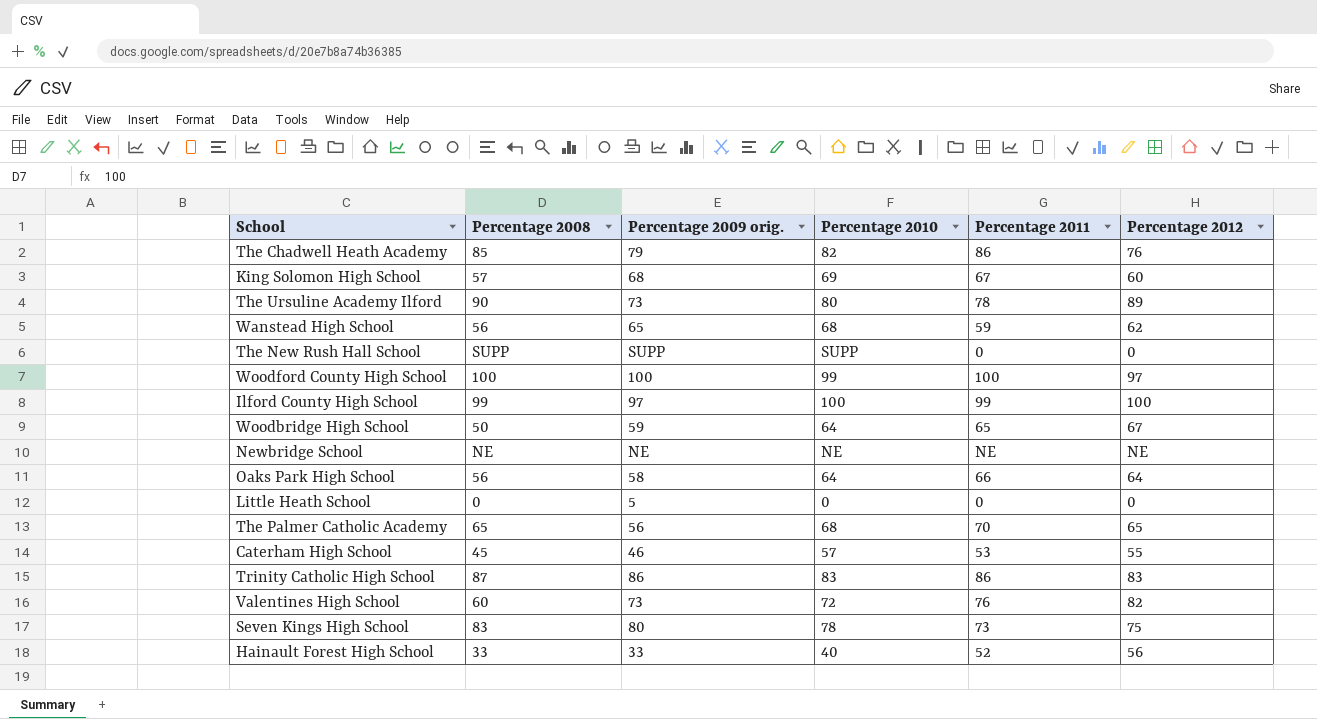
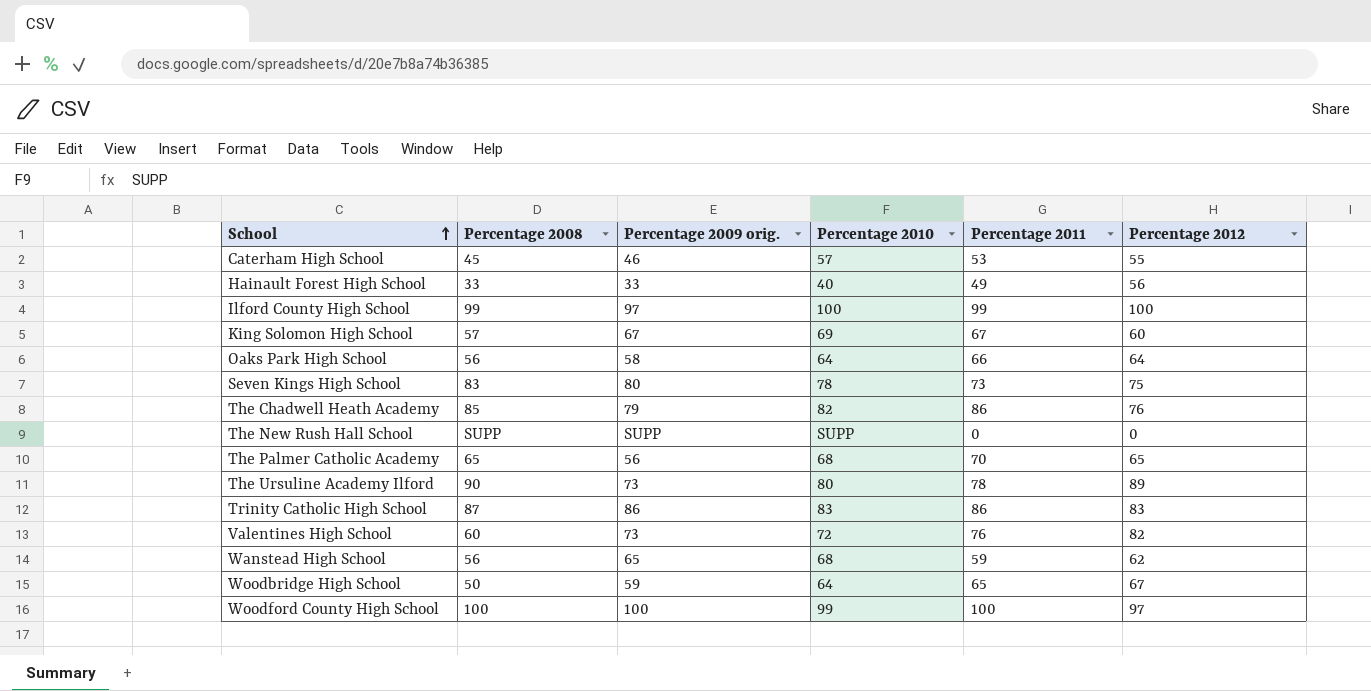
row order: none -> School ascending
row Newbridge School: NE | NE | NE | NE | NE -> none
row Little Heath School: 0 | 5 | 0 | 0 | 0 -> none
Hainault Forest High School | Percentage 2011: 52 -> 49
King Solomon High School | Percentage 2009 orig.: 68 -> 67

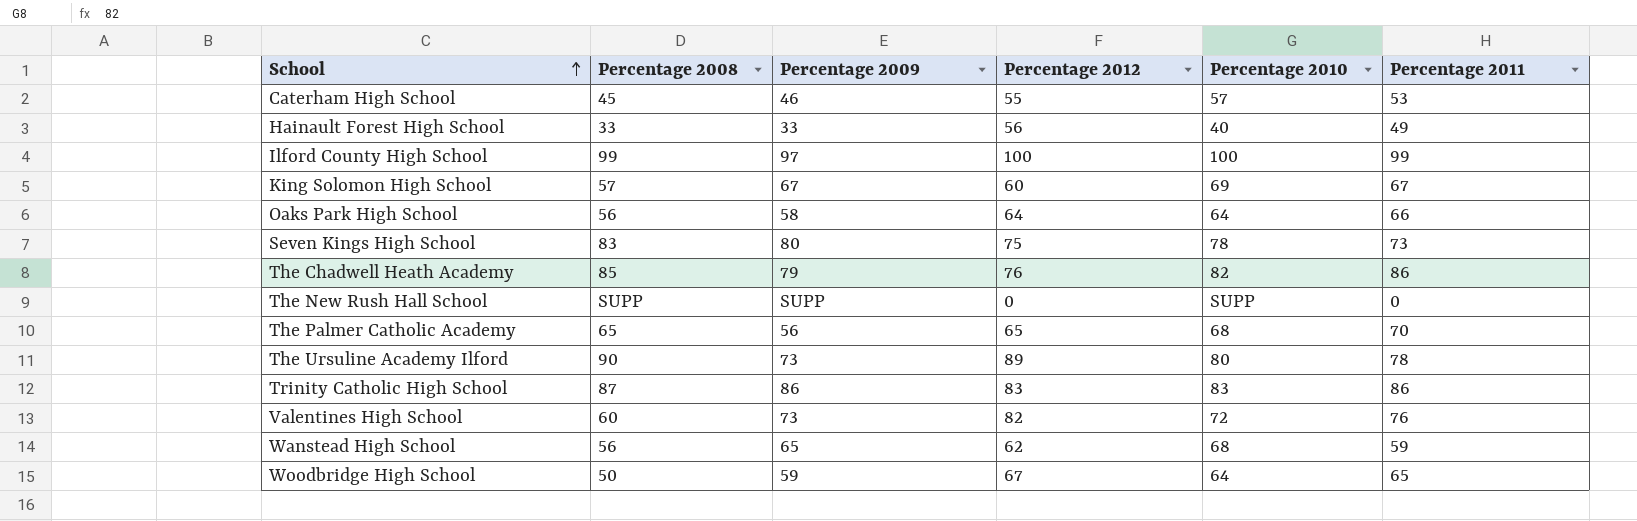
column name: Percentage 2009 orig. -> Percentage 2009
column Percentage 2012 | position: 6 -> 4
row Woodford County High School: 100 | 100 | 99 | 100 | 97 -> none

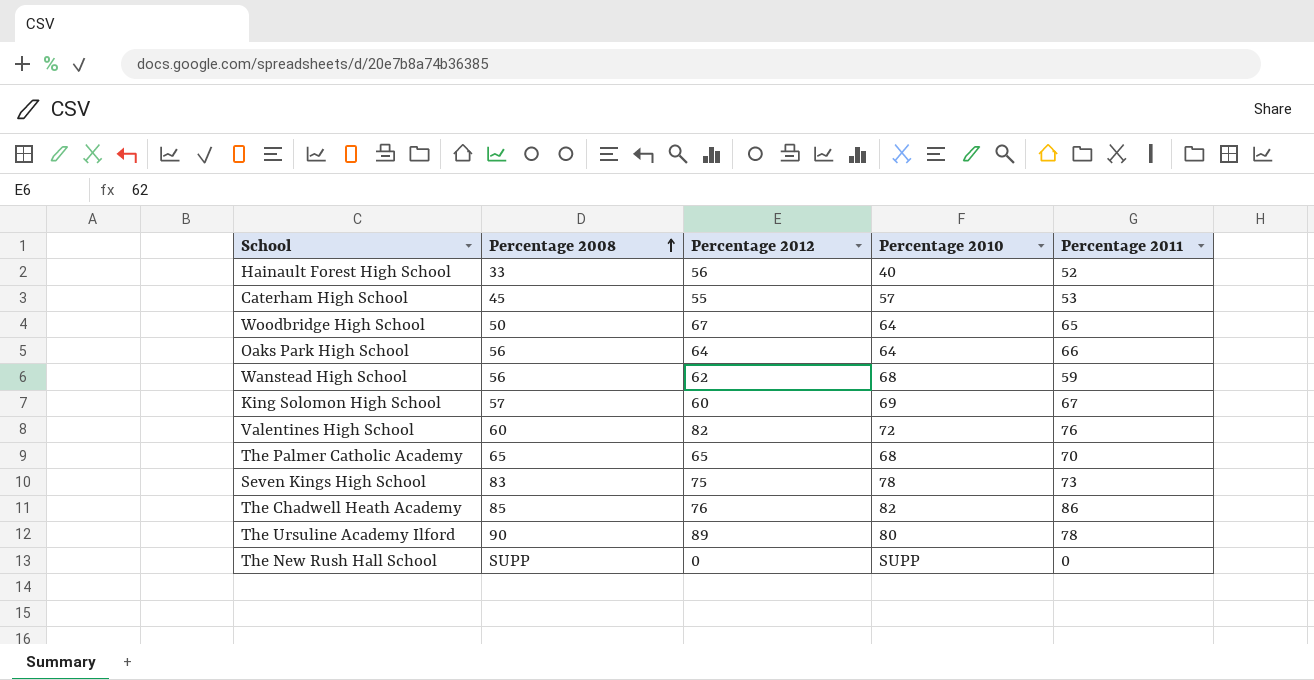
row order: School ascending -> Percentage 2008 ascending
column Percentage 2009 | position: 3 -> none
row Ilford County High School: 99 | 97 | 100 | 100 | 99 -> none
row Trinity Catholic High School: 87 | 86 | 83 | 83 | 86 -> none
Hainault Forest High School | Percentage 2011: 49 -> 52

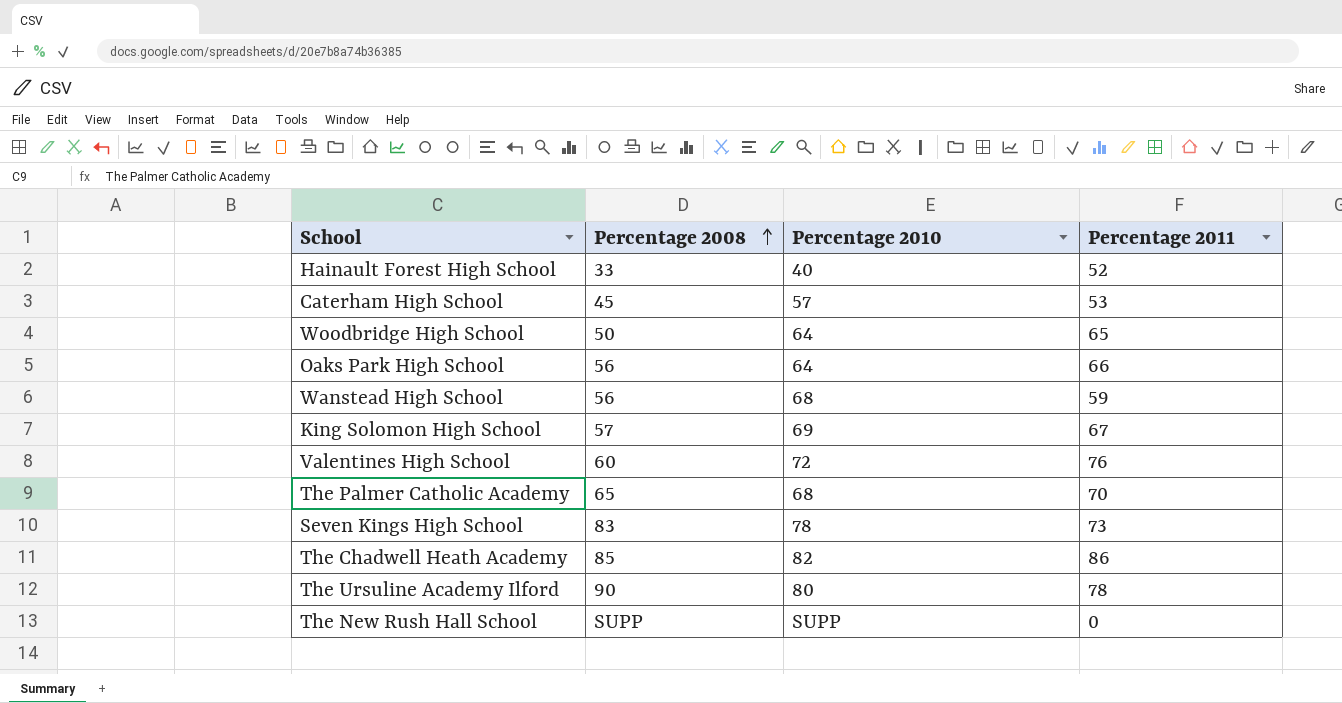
column Percentage 2012 | position: 3 -> none

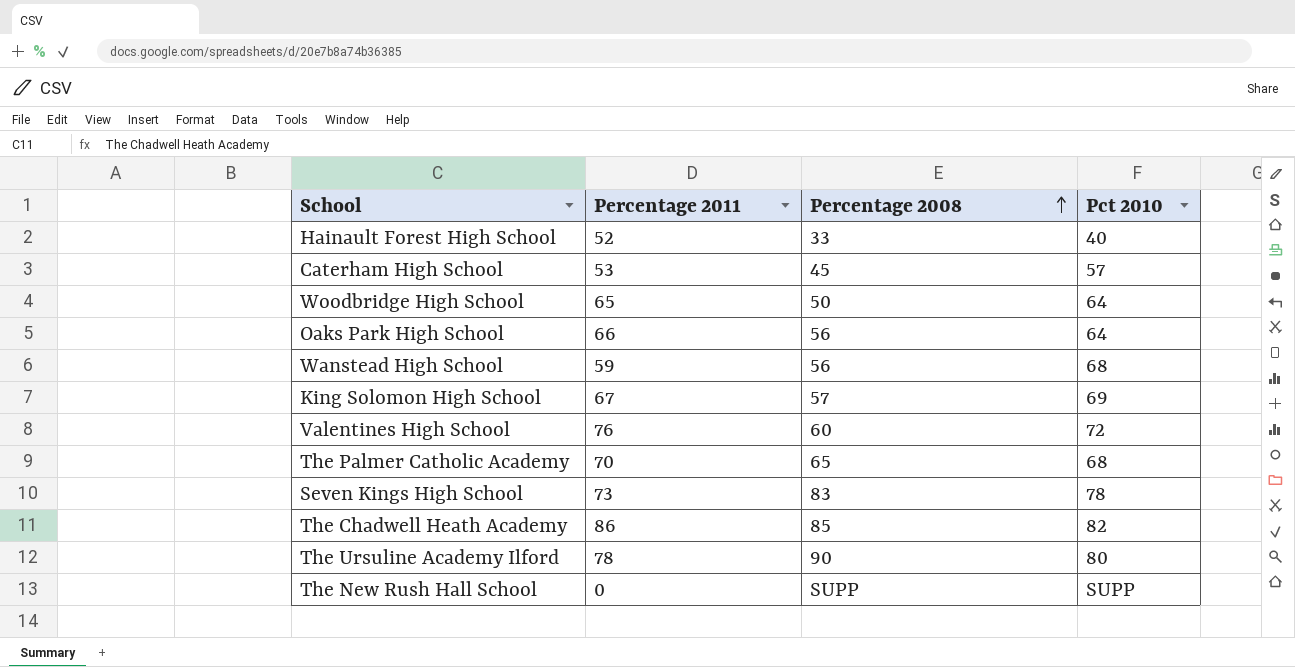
column Percentage 2011 | position: 4 -> 2
column name: Percentage 2010 -> Pct 2010

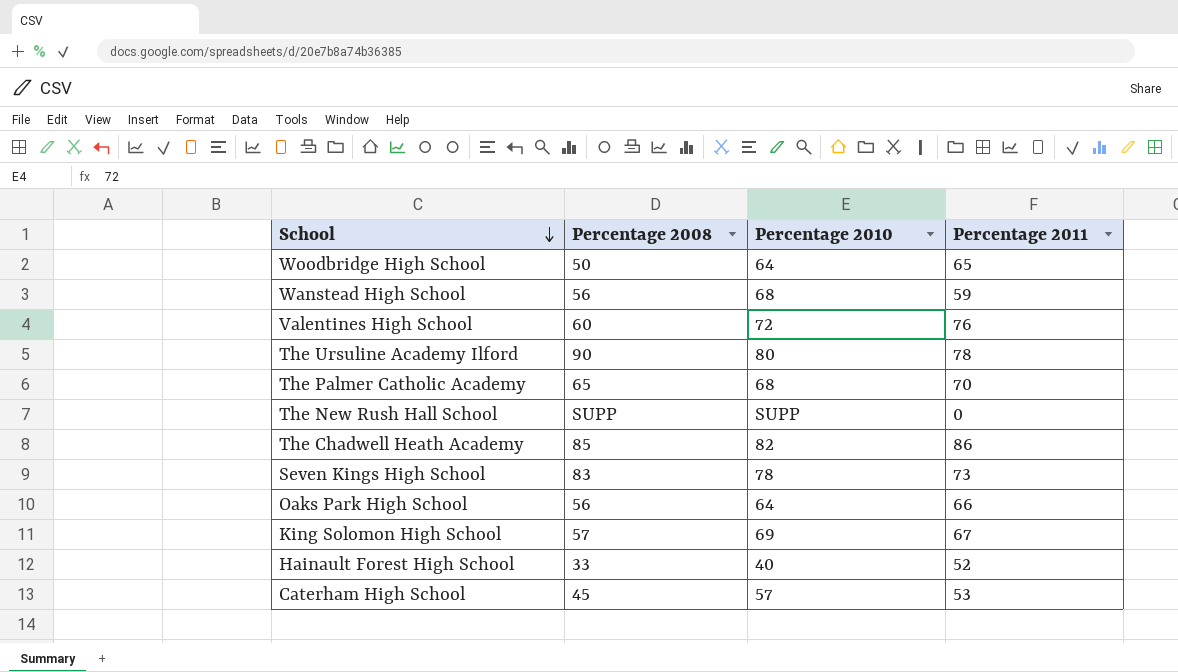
row order: Percentage 2008 ascending -> School descending
column name: Pct 2010 -> Percentage 2010
column Percentage 2011 | position: 2 -> 4

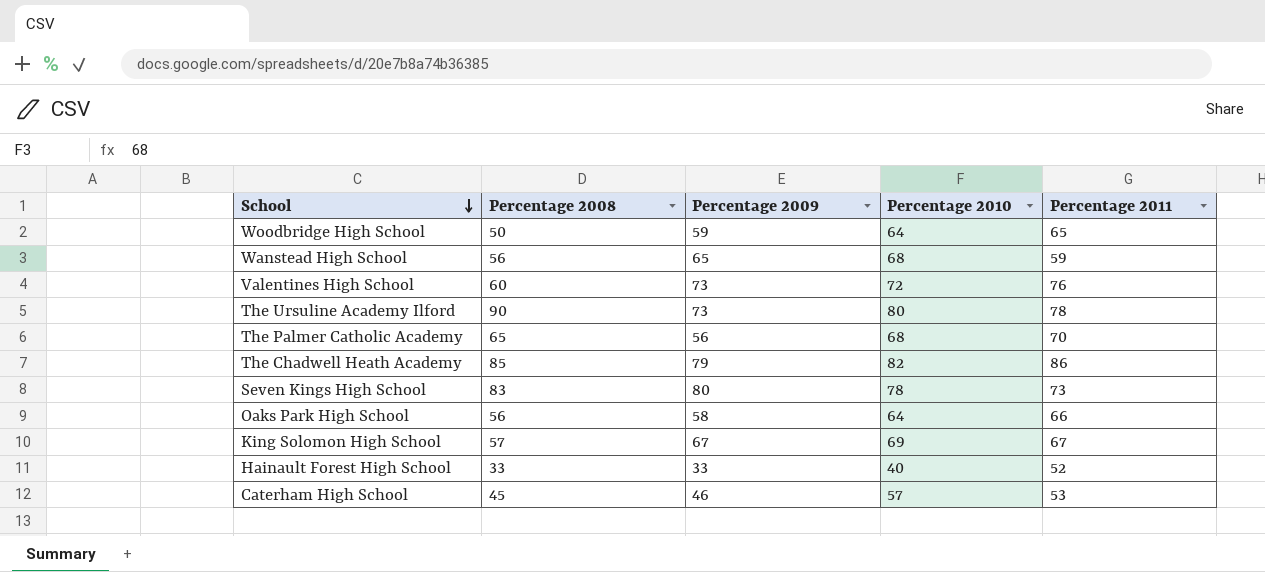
column Percentage 2009 | position: none -> 3
row The New Rush Hall School: SUPP | SUPP | 0 -> none

